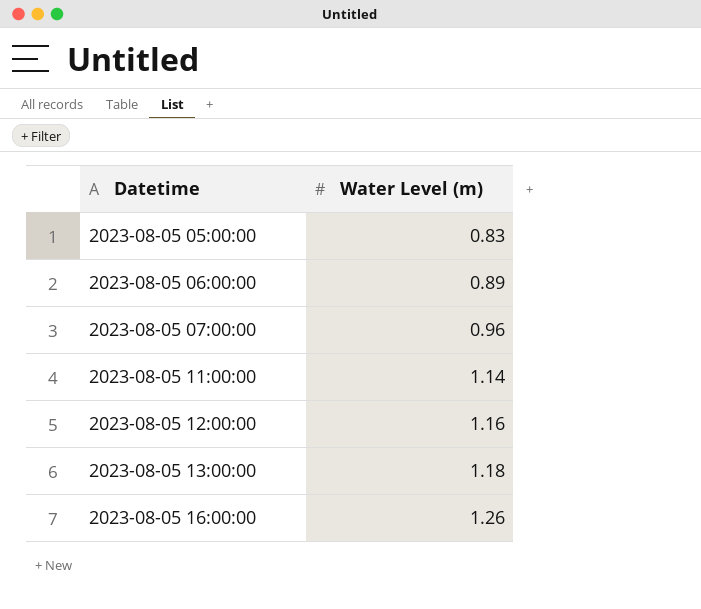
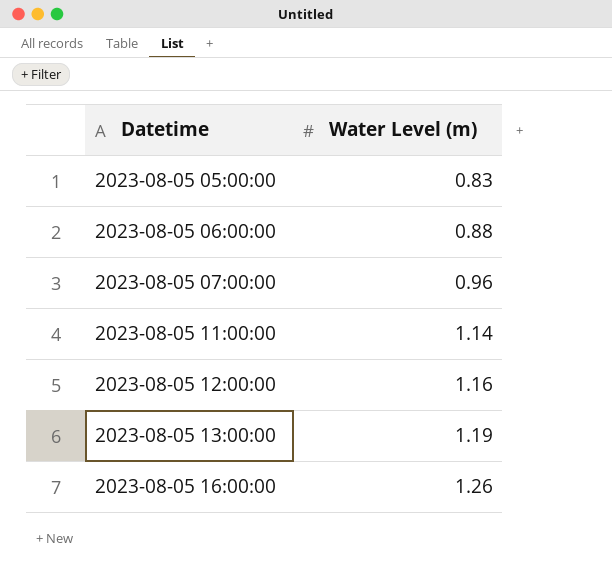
2023-08-05 06:00:00 | Water Level (m): 0.89 -> 0.88
2023-08-05 13:00:00 | Water Level (m): 1.18 -> 1.19

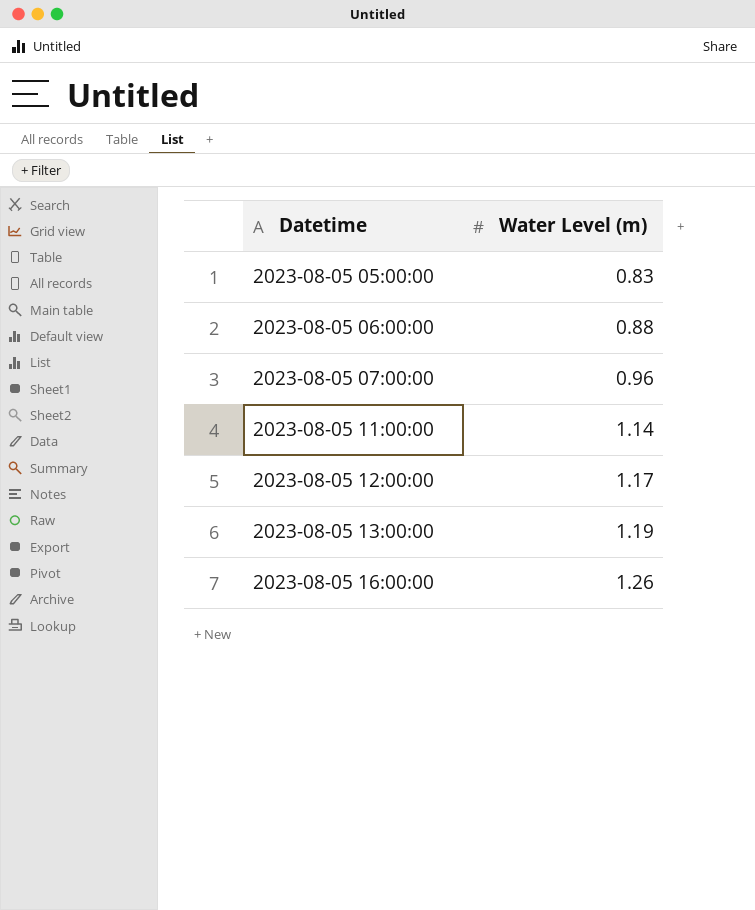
2023-08-05 12:00:00 | Water Level (m): 1.16 -> 1.17

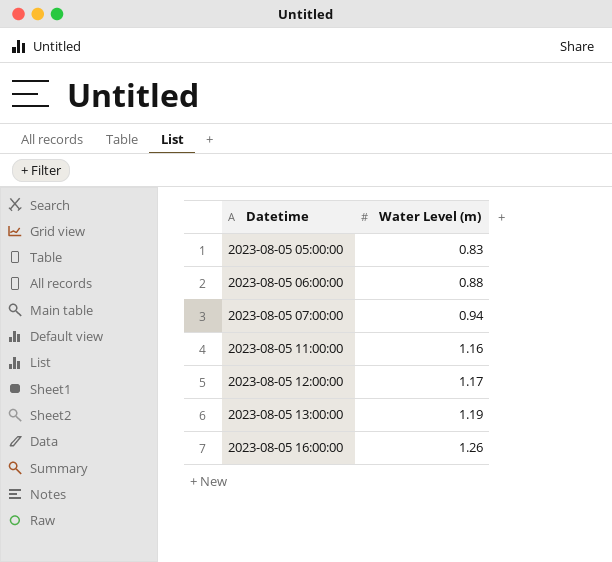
2023-08-05 07:00:00 | Water Level (m): 0.96 -> 0.94
2023-08-05 11:00:00 | Water Level (m): 1.14 -> 1.16

